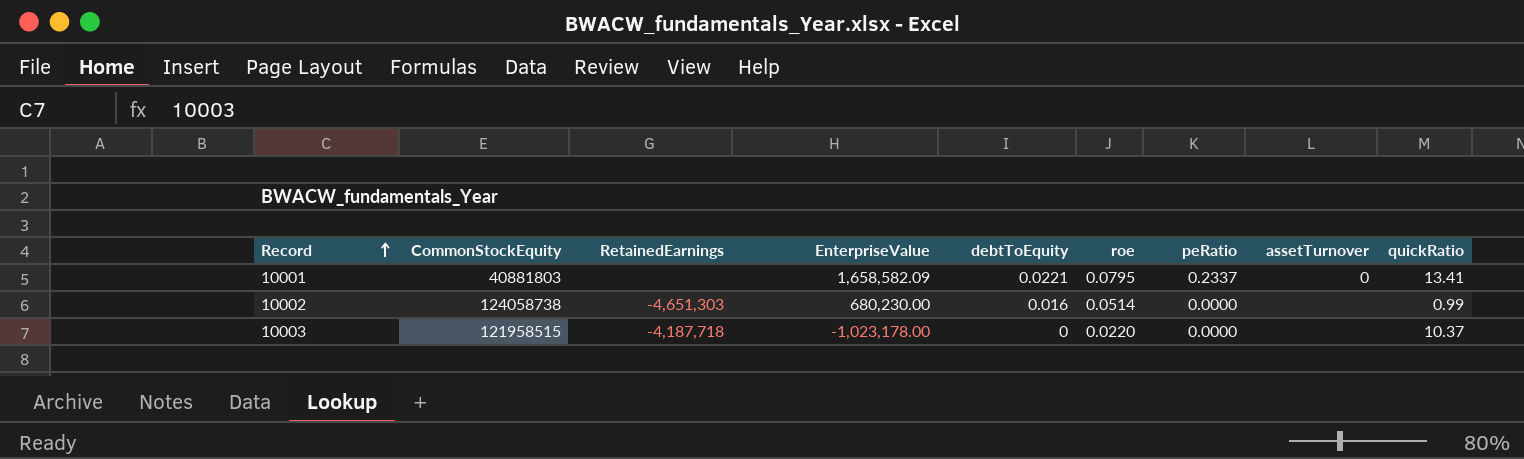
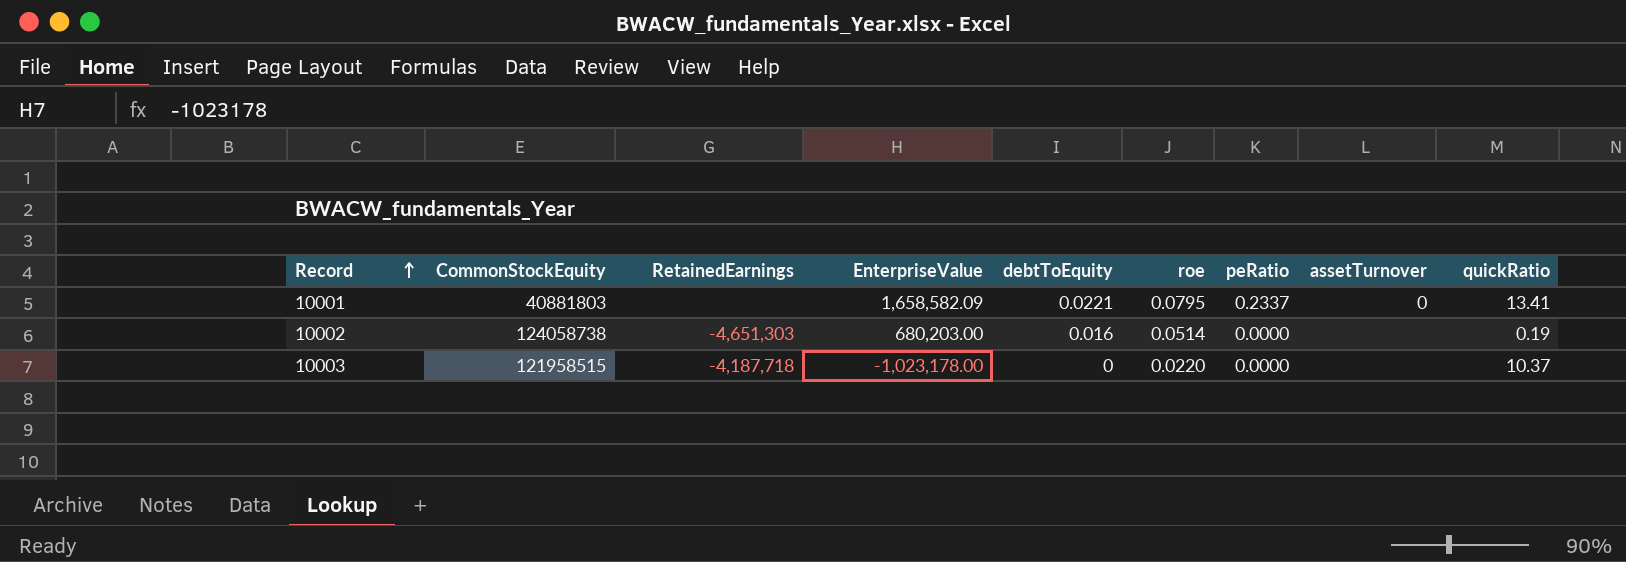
10002 | EnterpriseValue: 680,230.00 -> 680,203.00
10002 | quickRatio: 0.99 -> 0.19

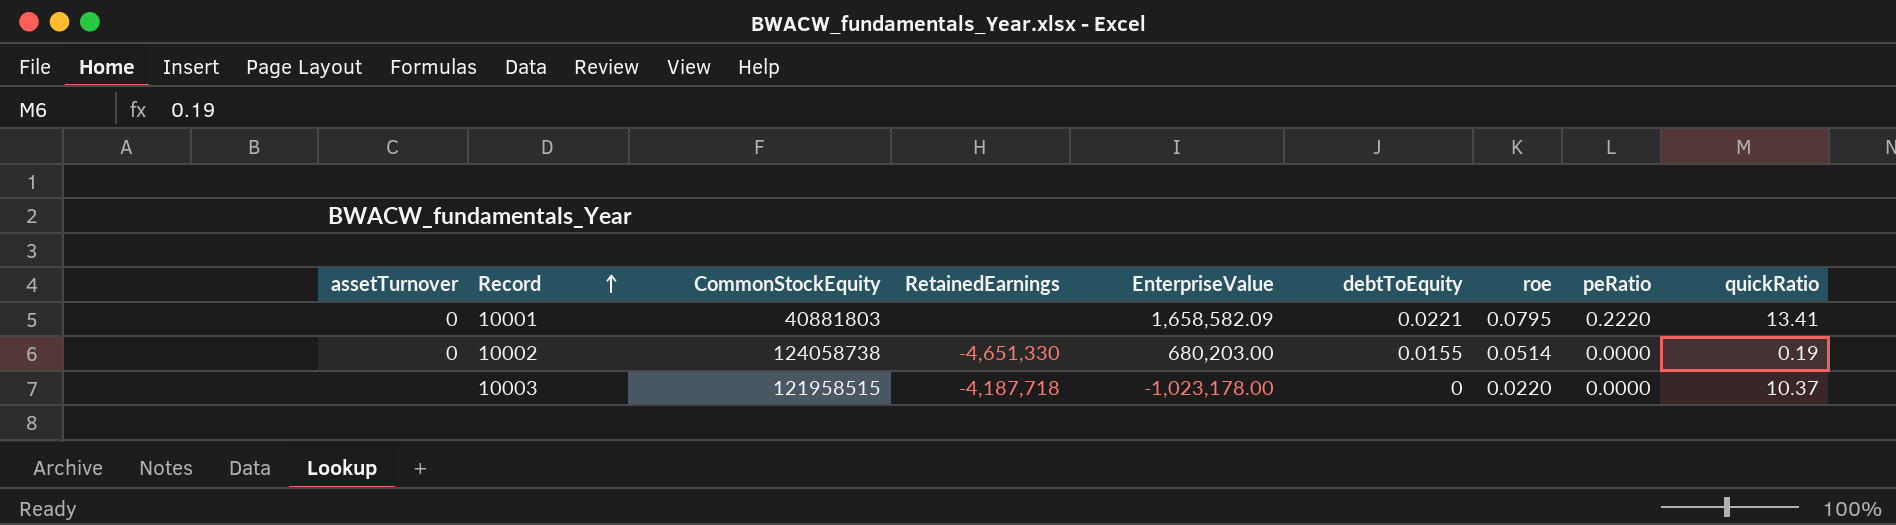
column assetTurnover | position: 8 -> 1
10001 | peRatio: 0.2337 -> 0.2220
10002 | assetTurnover: none -> 0
10002 | RetainedEarnings: -4,651,303 -> -4,651,330
10002 | debtToEquity: 0.016 -> 0.0155

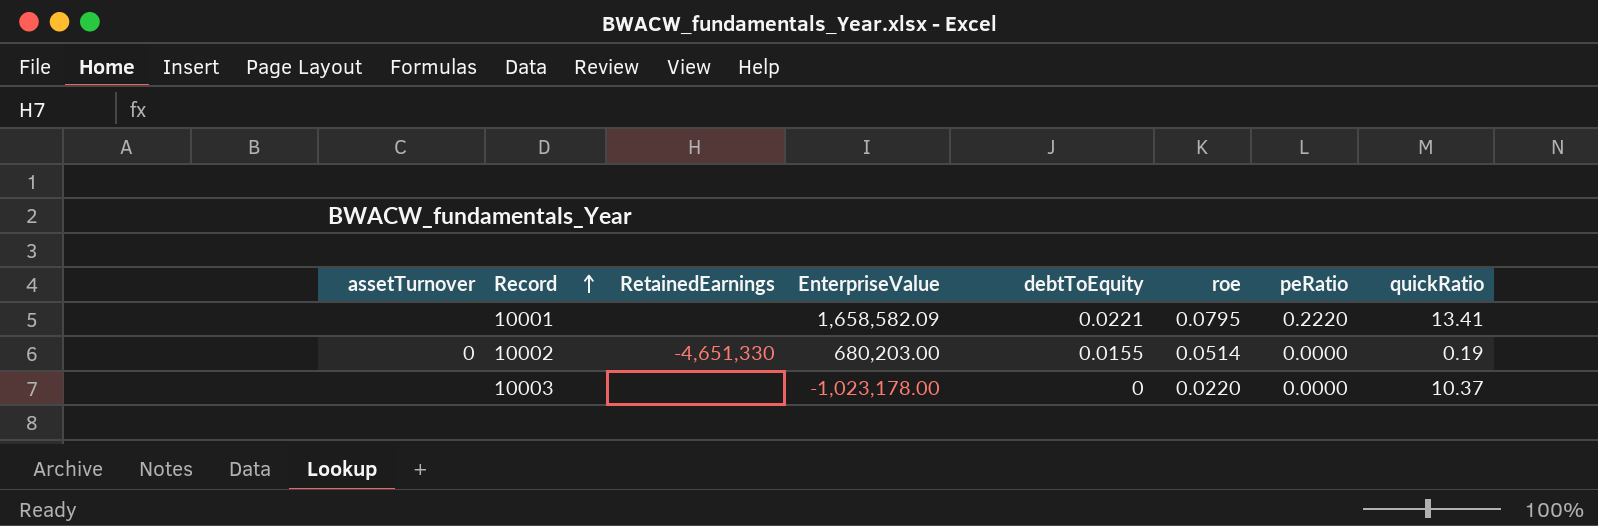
column CommonStockEquity | position: 3 -> none
10001 | assetTurnover: 0 -> none
10003 | RetainedEarnings: -4,187,718 -> none

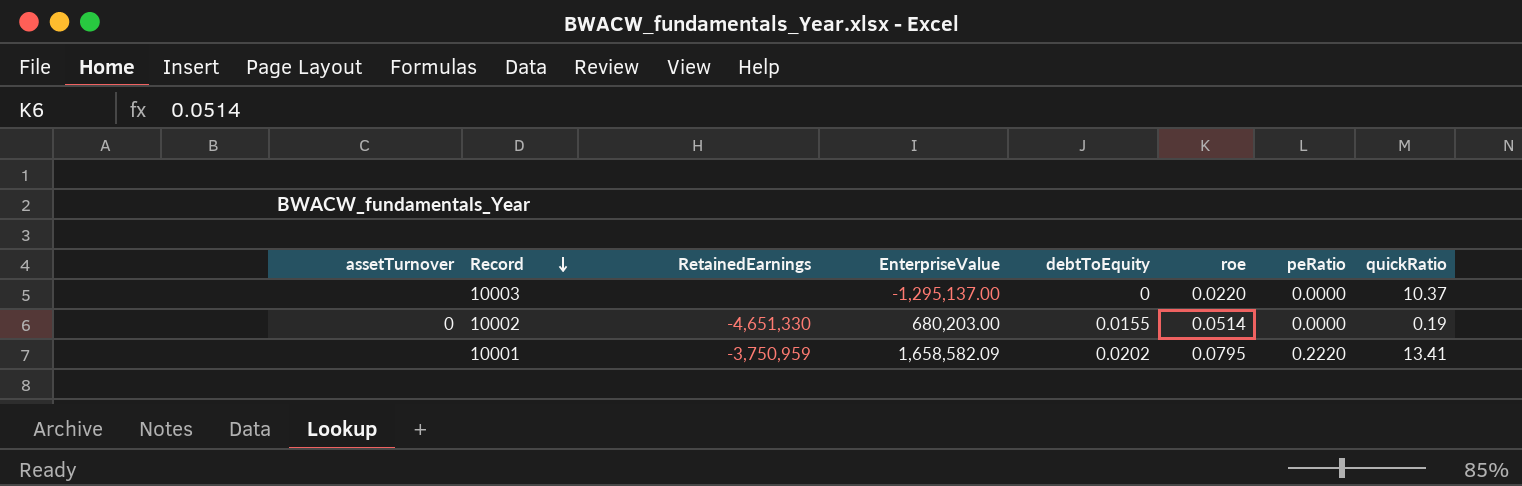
row order: Record ascending -> Record descending
10003 | EnterpriseValue: -1,023,178.00 -> -1,295,137.00
10001 | RetainedEarnings: none -> -3,750,959
10001 | debtToEquity: 0.0221 -> 0.0202

